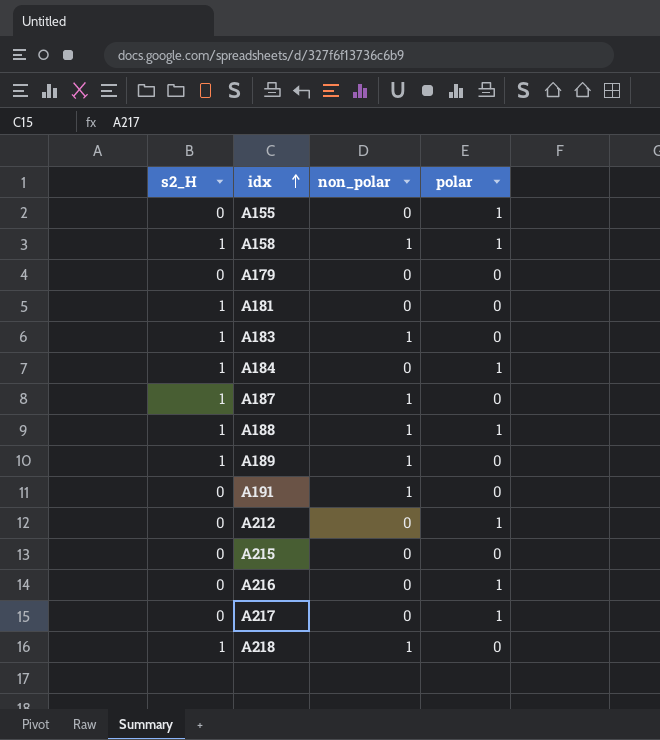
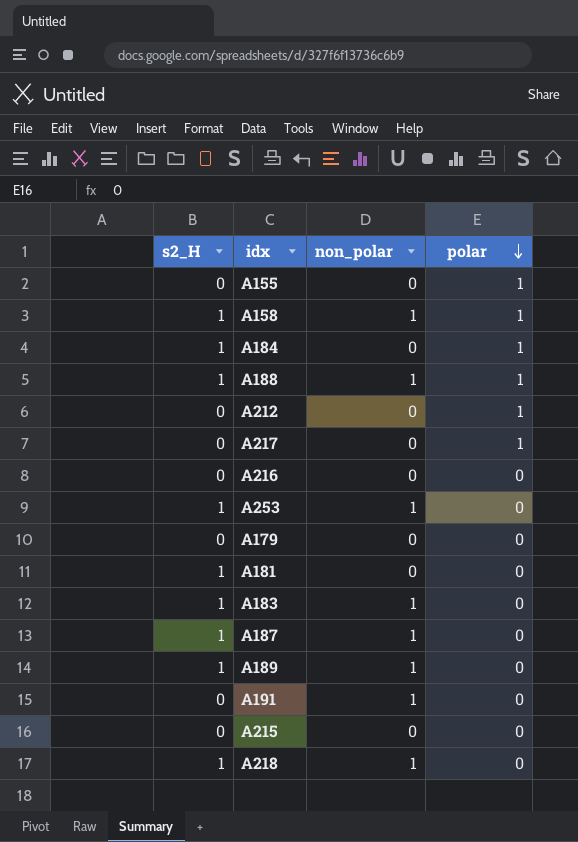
row order: idx ascending -> polar descending
A216 | polar: 1 -> 0
row A253: none -> 1 | 1 | 0

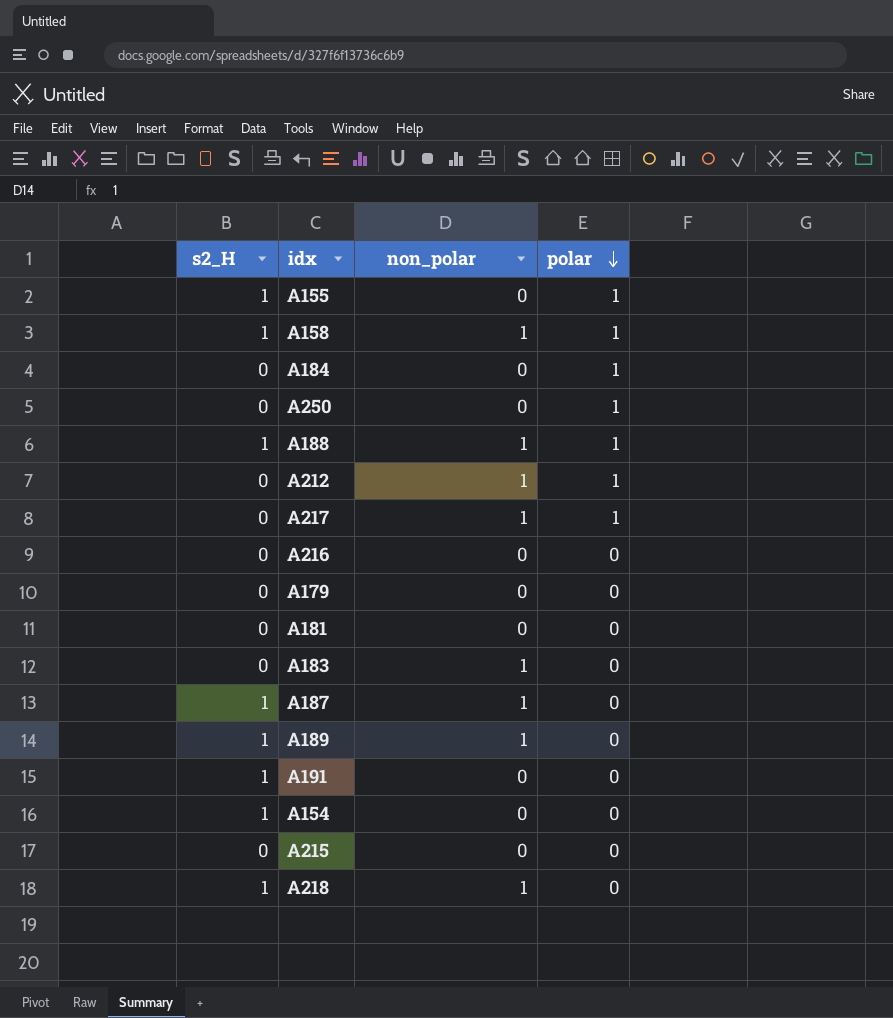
row A253: 1 | 1 | 0 -> none
A155 | s2_H: 0 -> 1
A184 | s2_H: 1 -> 0
row A250: none -> 0 | 0 | 1
A212 | non_polar: 0 -> 1
A217 | non_polar: 0 -> 1
A181 | s2_H: 1 -> 0
A183 | s2_H: 1 -> 0
A191 | s2_H: 0 -> 1
A191 | non_polar: 1 -> 0
row A154: none -> 1 | 0 | 0

